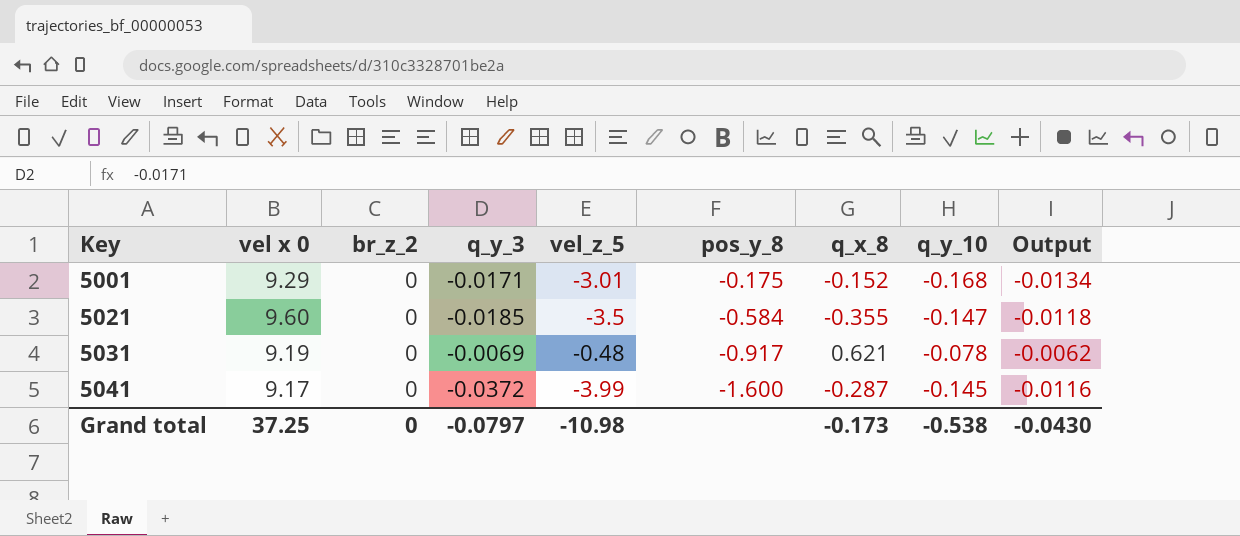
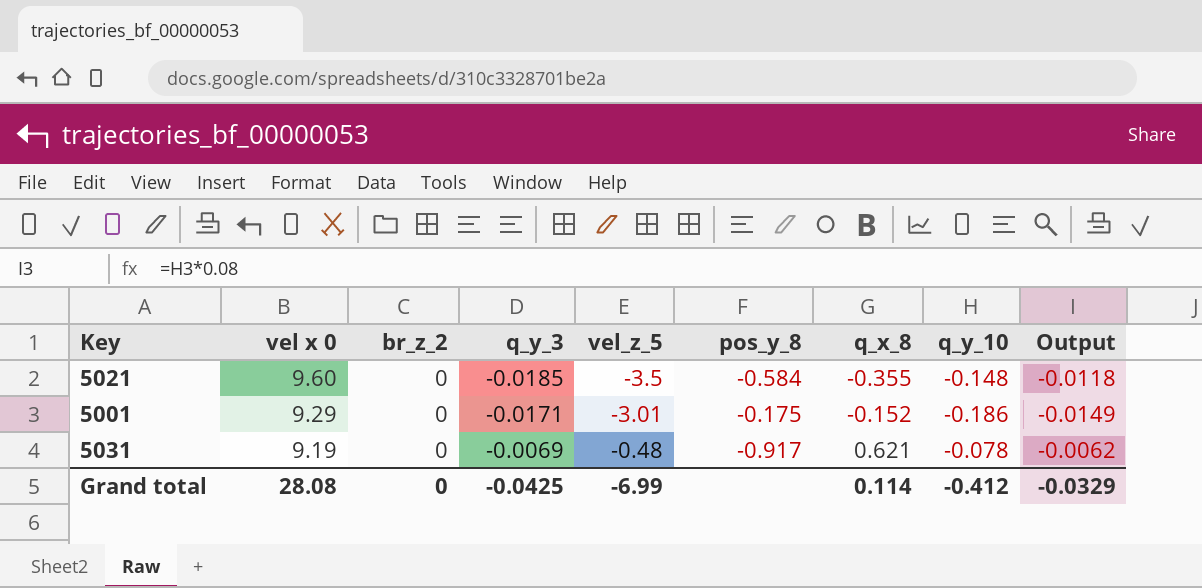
row order: Key ascending -> vel x 0 descending
row 5041: 9.17 | 0 | -0.0372 | -3.99 | -1.600 | -0.287 | -0.145 | -0.0116 -> none
5021 | q_y_10: -0.147 -> -0.148
5001 | q_y_10: -0.168 -> -0.186
5001 | Output: -0.0134 -> -0.0149
Grand total | vel x 0: 37.25 -> 28.08
Grand total | q_y_3: -0.0797 -> -0.0425
Grand total | vel_z_5: -10.98 -> -6.99
Grand total | q_x_8: -0.173 -> 0.114
Grand total | q_y_10: -0.538 -> -0.412
Grand total | Output: -0.0430 -> -0.0329

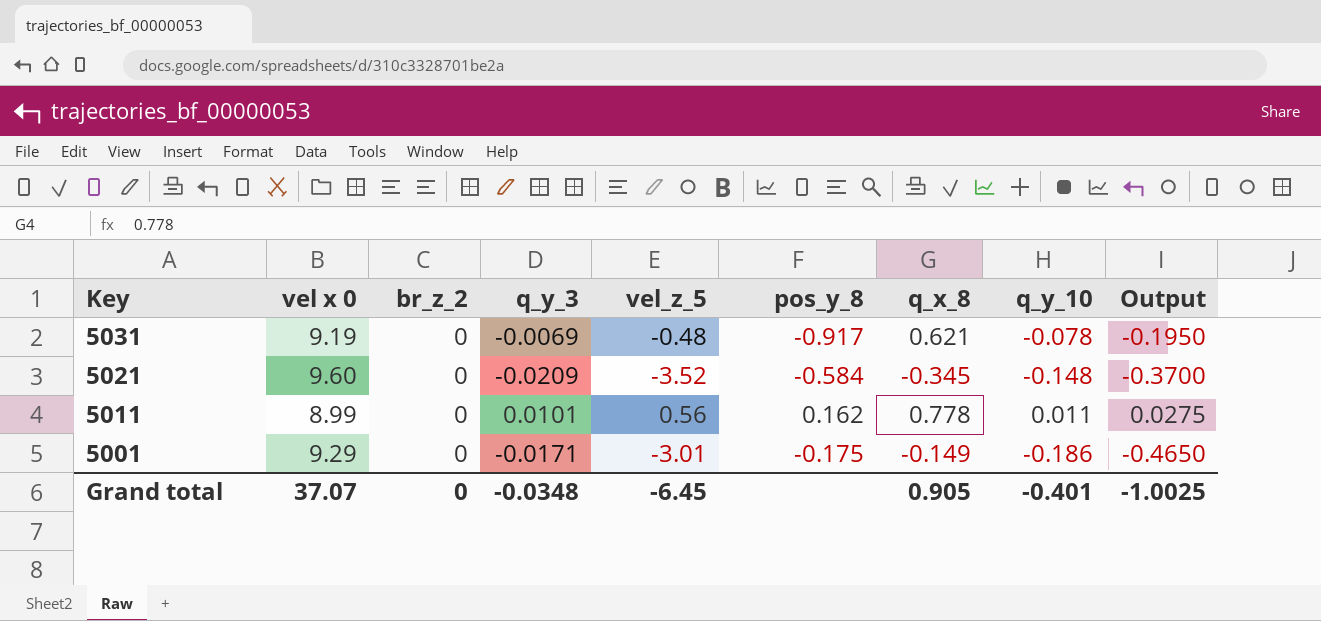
row order: vel x 0 descending -> Key descending
column Output | formula: [q_y_10] * 0.08 -> [q_y_10] * 2.5
5021 | q_y_3: -0.0185 -> -0.0209
5021 | vel_z_5: -3.5 -> -3.52
5021 | q_x_8: -0.355 -> -0.345
row 5011: none -> 8.99 | 0 | 0.0101 | 0.56 | 0.162 | 0.778 | 0.011 | 0.0275
5001 | q_x_8: -0.152 -> -0.149
Grand total | vel x 0: 28.08 -> 37.07
Grand total | q_y_3: -0.0425 -> -0.0348
Grand total | vel_z_5: -6.99 -> -6.45
Grand total | q_x_8: 0.114 -> 0.905
Grand total | q_y_10: -0.412 -> -0.401
Grand total | Output: -0.0329 -> -1.0025

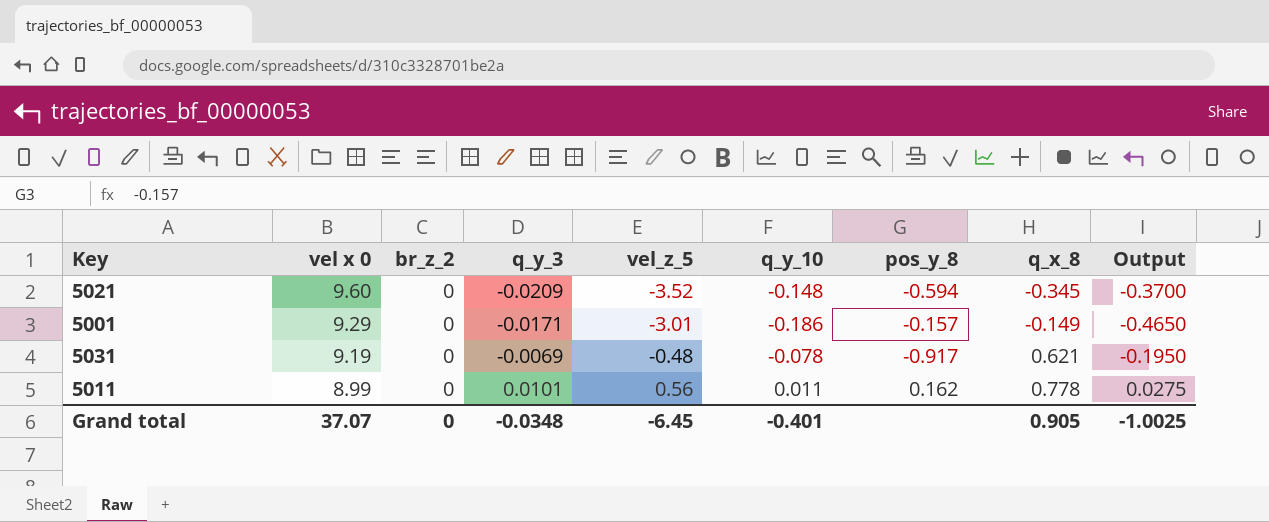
row order: Key descending -> vel x 0 descending
column q_y_10 | position: 8 -> 6
5021 | pos_y_8: -0.584 -> -0.594
5001 | pos_y_8: -0.175 -> -0.157

